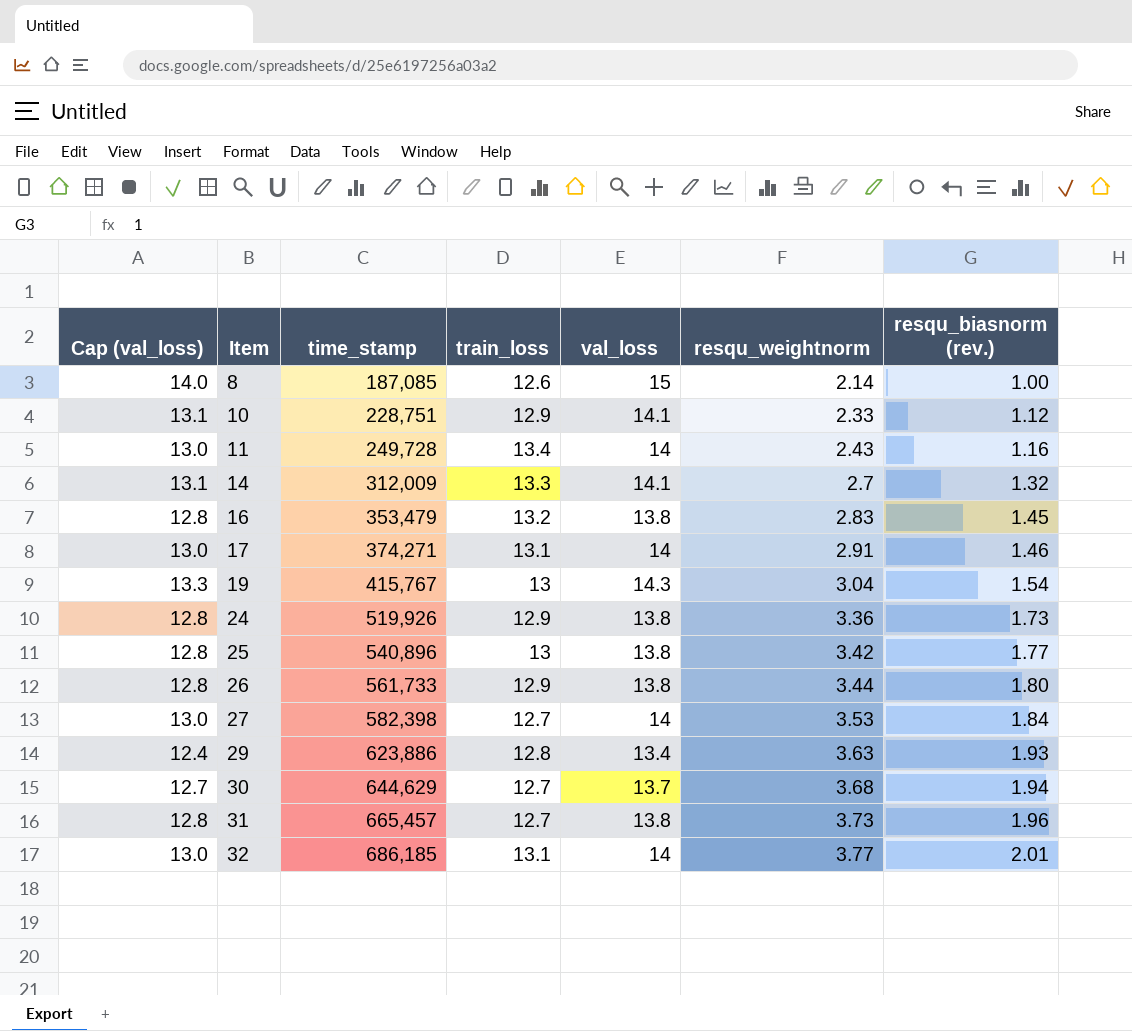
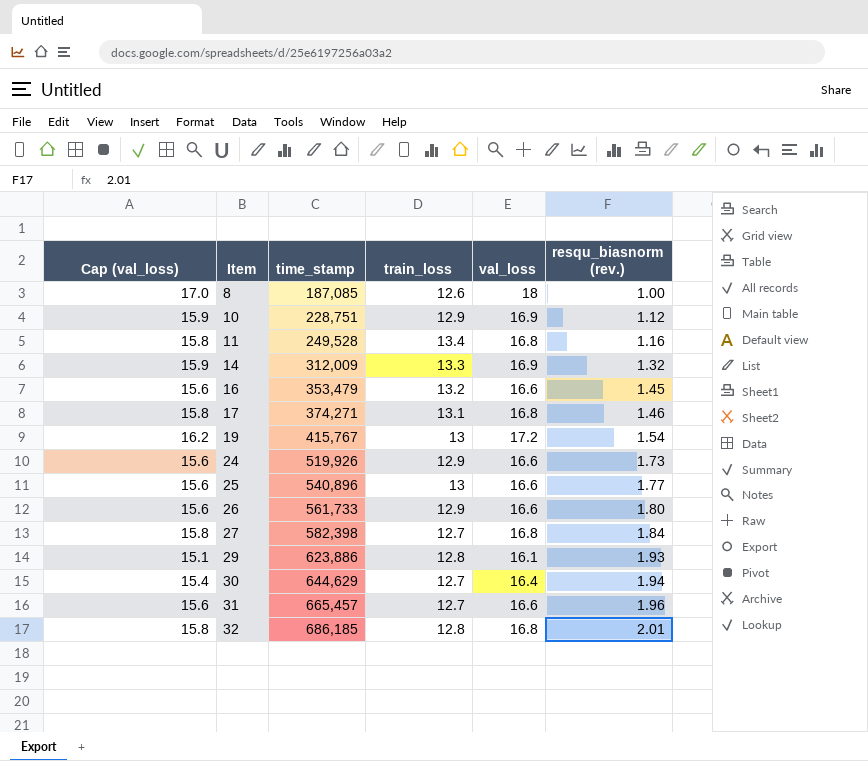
column resqu_weightnorm | position: 6 -> none
8 | Cap (val_loss): 14.0 -> 17.0
8 | val_loss: 15 -> 18
10 | Cap (val_loss): 13.1 -> 15.9
10 | val_loss: 14.1 -> 16.9
11 | Cap (val_loss): 13.0 -> 15.8
11 | time_stamp: 249,728 -> 249,528
11 | val_loss: 14 -> 16.8
14 | Cap (val_loss): 13.1 -> 15.9
14 | val_loss: 14.1 -> 16.9
16 | Cap (val_loss): 12.8 -> 15.6
16 | val_loss: 13.8 -> 16.6
17 | Cap (val_loss): 13.0 -> 15.8
17 | val_loss: 14 -> 16.8
19 | Cap (val_loss): 13.3 -> 16.2
19 | val_loss: 14.3 -> 17.2
24 | Cap (val_loss): 12.8 -> 15.6
24 | val_loss: 13.8 -> 16.6
25 | Cap (val_loss): 12.8 -> 15.6
25 | val_loss: 13.8 -> 16.6
26 | Cap (val_loss): 12.8 -> 15.6
26 | val_loss: 13.8 -> 16.6
27 | Cap (val_loss): 13.0 -> 15.8
27 | val_loss: 14 -> 16.8
29 | Cap (val_loss): 12.4 -> 15.1
29 | val_loss: 13.4 -> 16.1
30 | Cap (val_loss): 12.7 -> 15.4
30 | val_loss: 13.7 -> 16.4
31 | Cap (val_loss): 12.8 -> 15.6
31 | val_loss: 13.8 -> 16.6
32 | Cap (val_loss): 13.0 -> 15.8
32 | train_loss: 13.1 -> 12.8
32 | val_loss: 14 -> 16.8

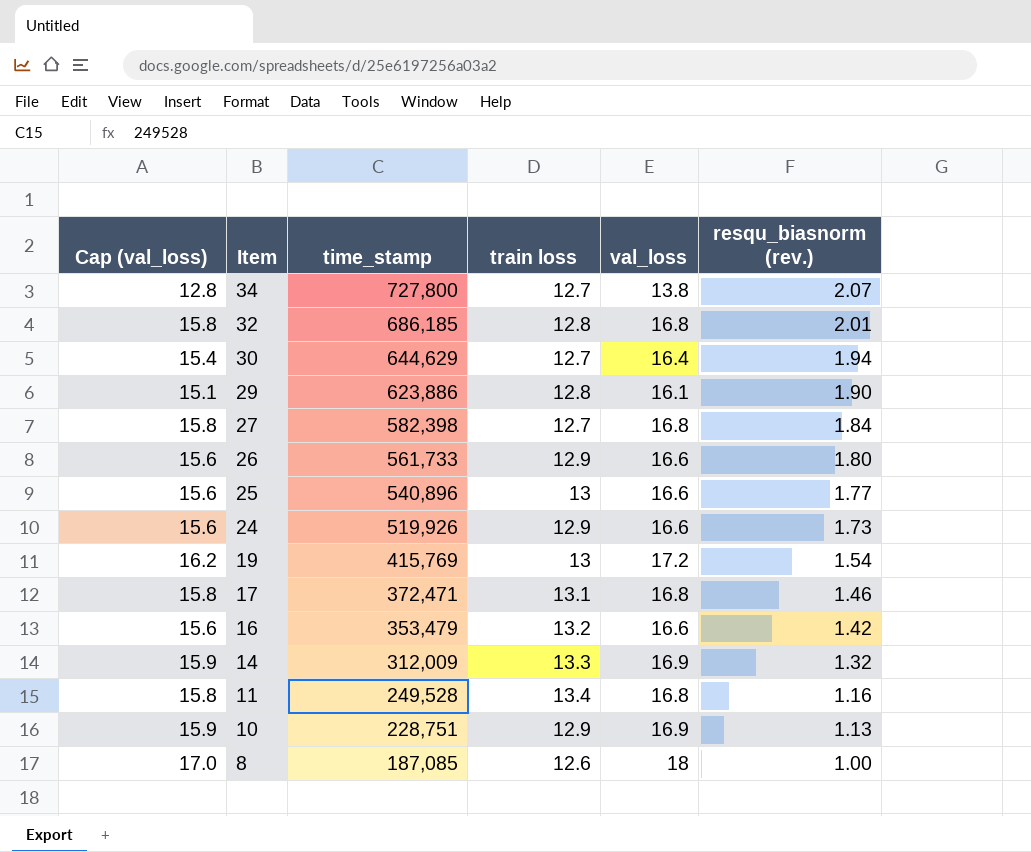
row order: Item ascending -> Item descending
column name: train_loss -> train loss
row 31: 15.6 | 665,457 | 12.7 | 16.6 | 1.96 -> none
row 34: none -> 12.8 | 727,800 | 12.7 | 13.8 | 2.07
29 | resqu_biasnorm (rev.): 1.93 -> 1.90
19 | time_stamp: 415,767 -> 415,769
17 | time_stamp: 374,271 -> 372,471
16 | resqu_biasnorm (rev.): 1.45 -> 1.42
10 | resqu_biasnorm (rev.): 1.12 -> 1.13

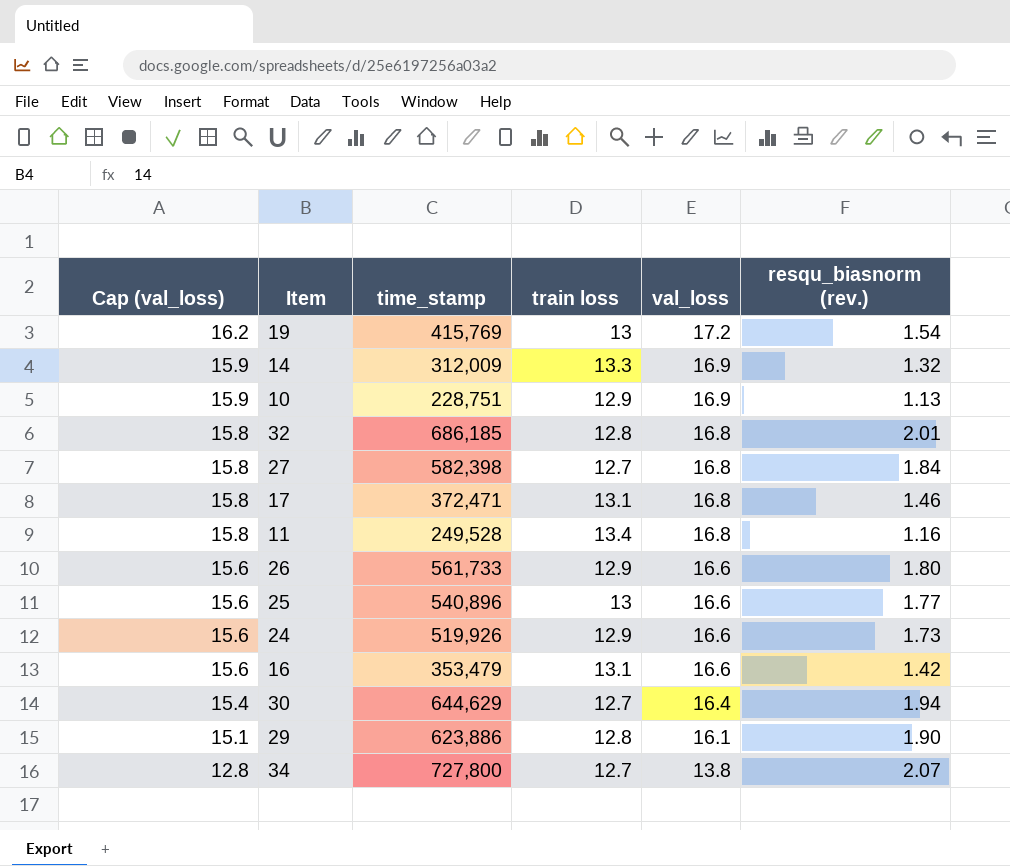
row order: Item descending -> Cap (val_loss) descending
row 8: 17.0 | 187,085 | 12.6 | 18 | 1.00 -> none
16 | train loss: 13.2 -> 13.1

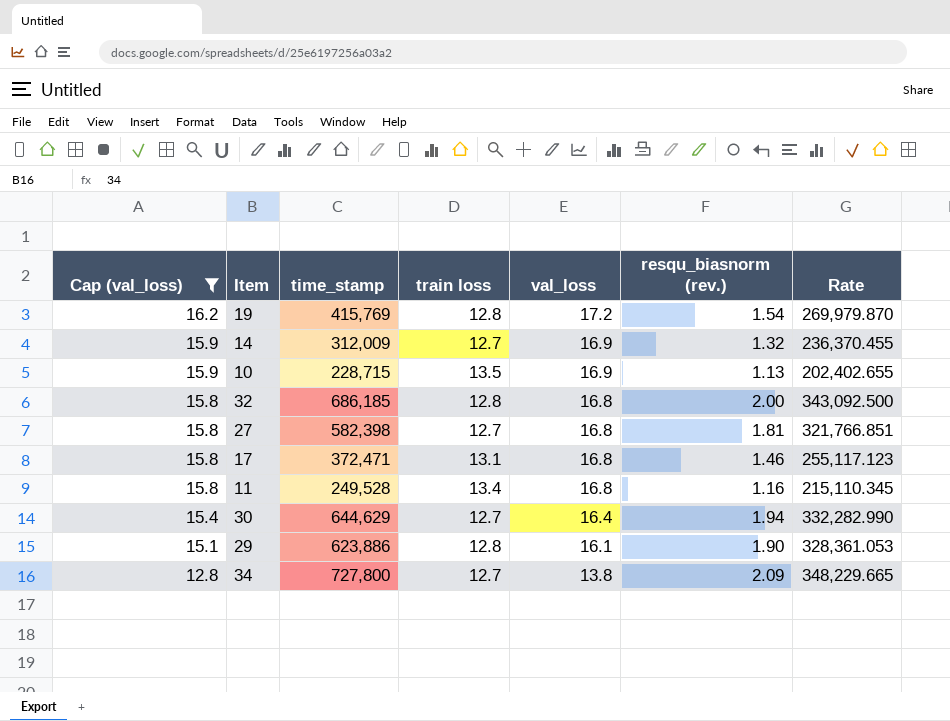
filter: none -> Cap (val_loss) != 15.6
column Rate | formula: none -> [time_stamp] / [resqu_biasnorm (rev.)]
19 | train loss: 13 -> 12.8
14 | train loss: 13.3 -> 12.7
10 | time_stamp: 228,751 -> 228,715
10 | train loss: 12.9 -> 13.5
32 | resqu_biasnorm (rev.): 2.01 -> 2.00
27 | resqu_biasnorm (rev.): 1.84 -> 1.81
34 | resqu_biasnorm (rev.): 2.07 -> 2.09

